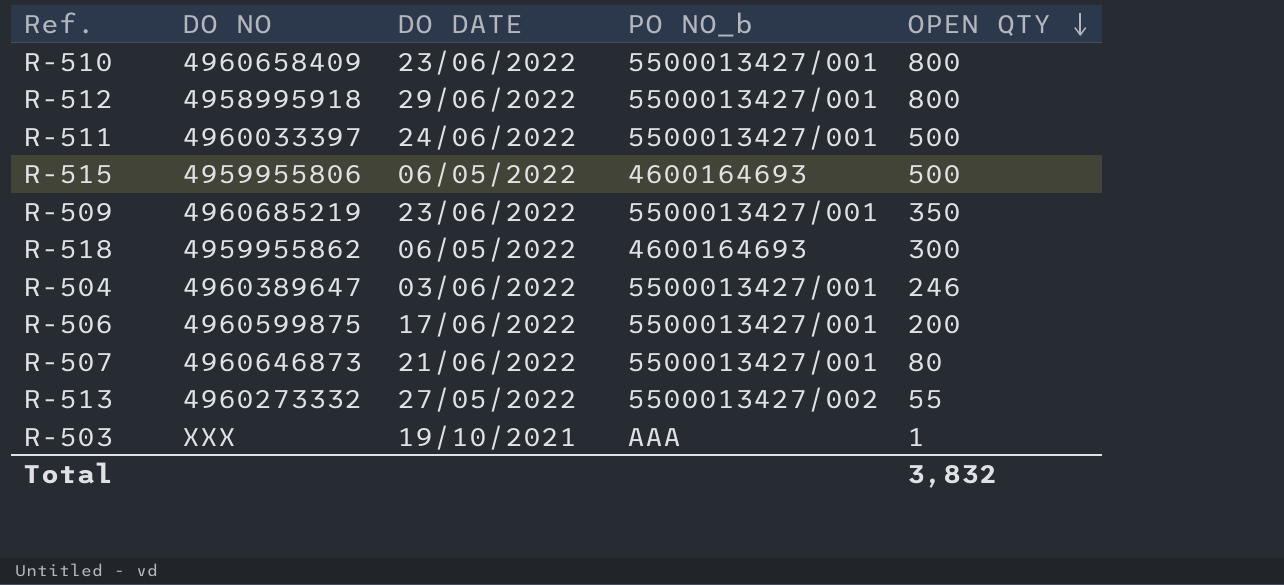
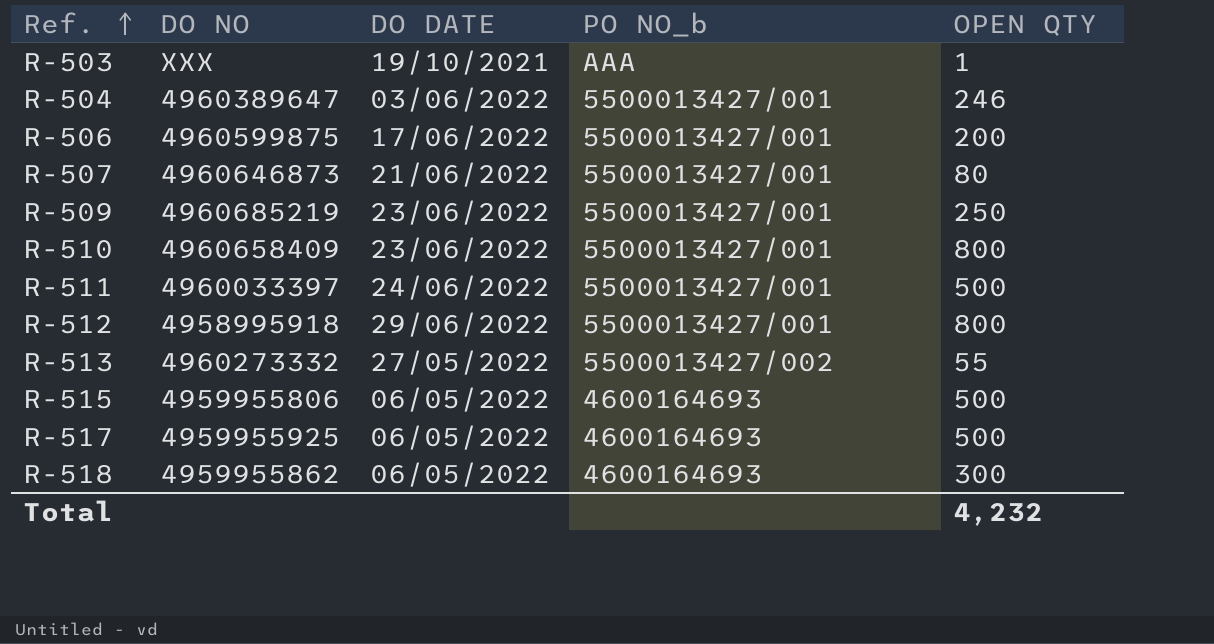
row order: OPEN QTY descending -> Ref. ascending
R-509 | OPEN QTY: 350 -> 250
row R-517: none -> 4959955925 | 06/05/2022 | 4600164693 | 500
Total | OPEN QTY: 3,832 -> 4,232

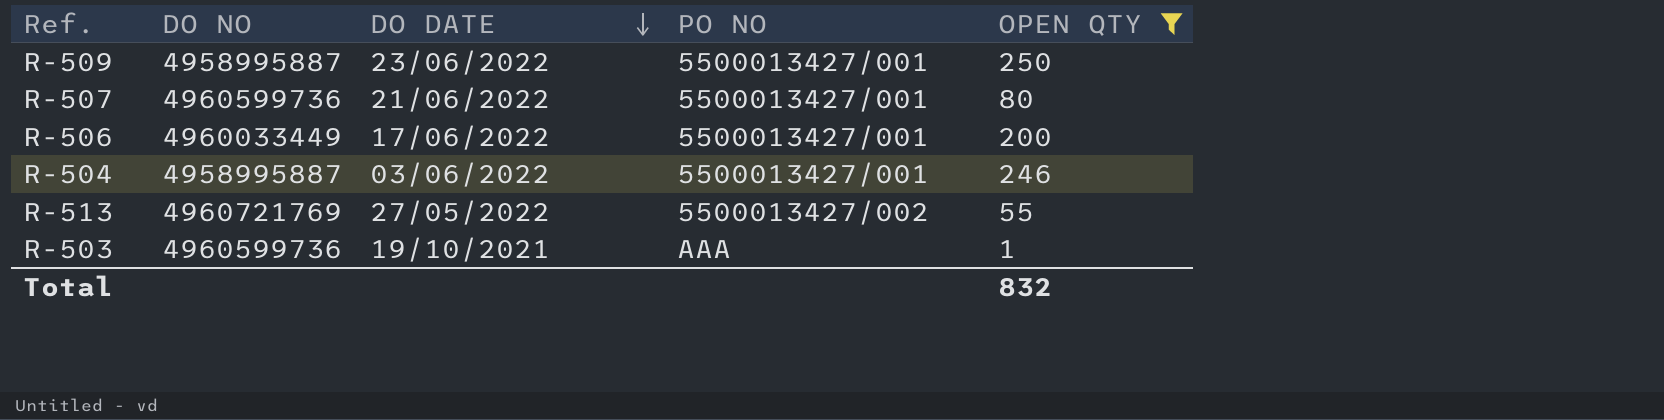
filter: none -> OPEN QTY <= 250
row order: Ref. ascending -> DO DATE descending
column name: PO NO_b -> PO NO
R-509 | DO NO: 4960685219 -> 4958995887
R-507 | DO NO: 4960646873 -> 4960599736
R-506 | DO NO: 4960599875 -> 4960033449
R-504 | DO NO: 4960389647 -> 4958995887
R-513 | DO NO: 4960273332 -> 4960721769
R-503 | DO NO: XXX -> 4960599736
Total | OPEN QTY: 4,232 -> 832

